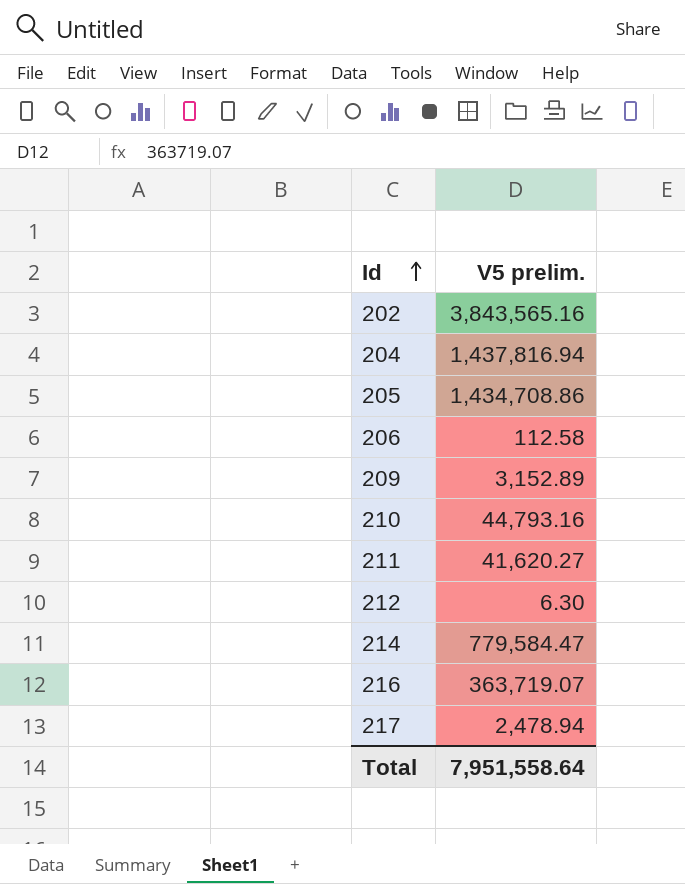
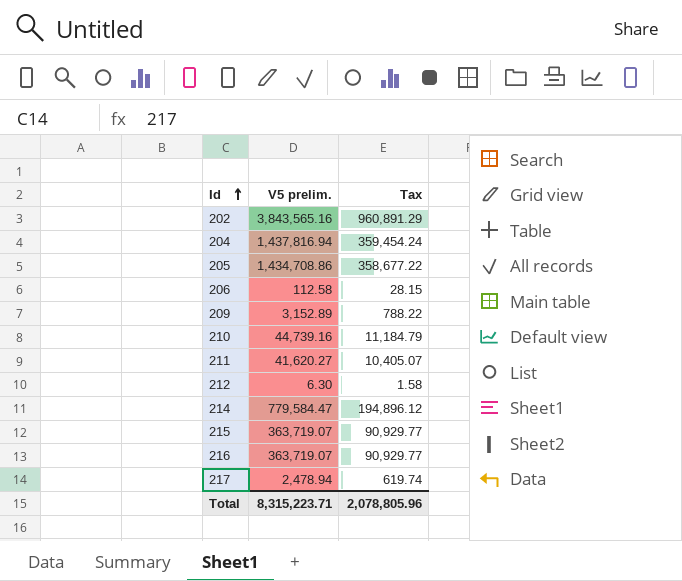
column Tax | formula: none -> [V5 prelim.] * 0.25
210 | V5 prelim.: 44,793.16 -> 44,739.16
row 215: none -> 363,719.07 | 90,929.77
Total | V5 prelim.: 7,951,558.64 -> 8,315,223.71

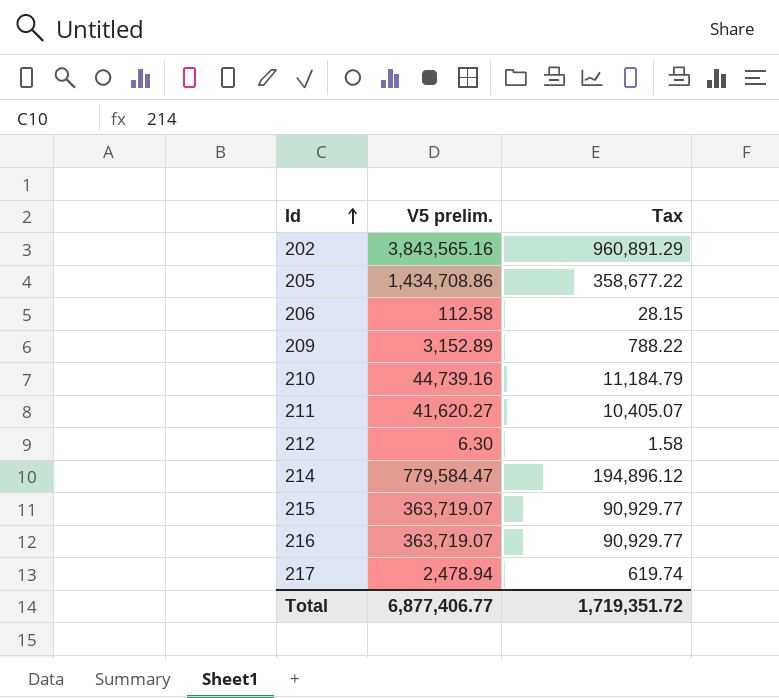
row 204: 1,437,816.94 | 359,454.24 -> none
Total | V5 prelim.: 8,315,223.71 -> 6,877,406.77
Total | Tax: 2,078,805.96 -> 1,719,351.72

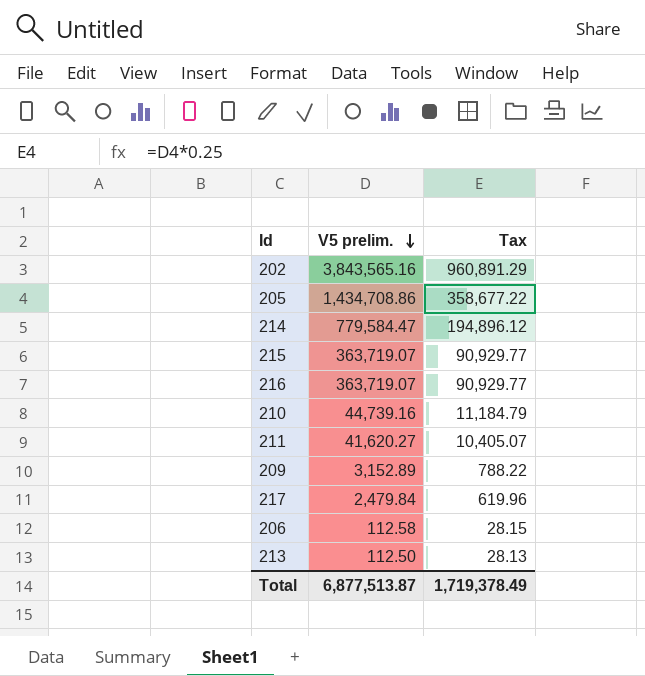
row order: Id ascending -> V5 prelim. descending
row 212: 6.30 | 1.58 -> none
217 | V5 prelim.: 2,478.94 -> 2,479.84
217 | Tax: 619.74 -> 619.96
row 213: none -> 112.50 | 28.13
Total | V5 prelim.: 6,877,406.77 -> 6,877,513.87
Total | Tax: 1,719,351.72 -> 1,719,378.49

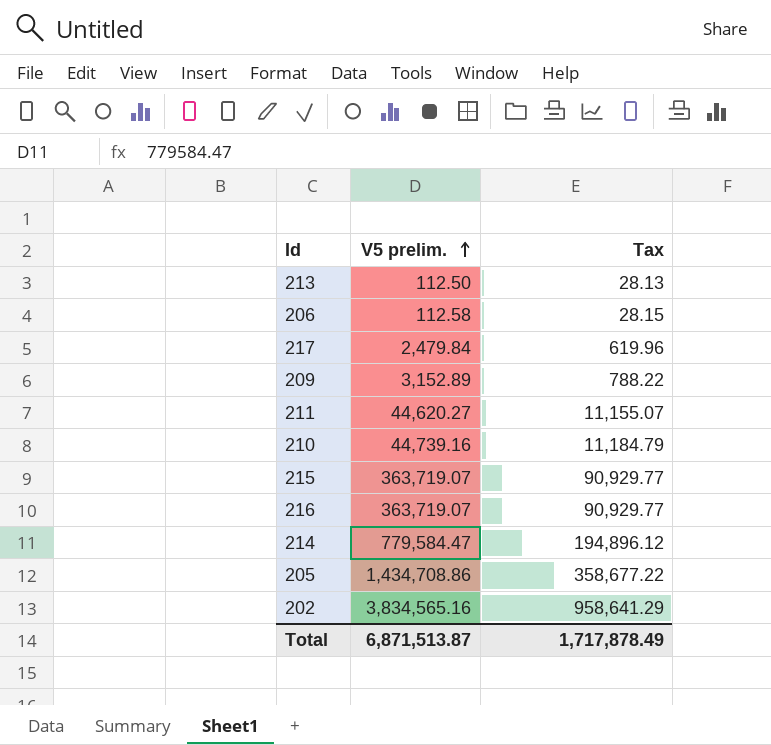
row order: V5 prelim. descending -> V5 prelim. ascending
211 | V5 prelim.: 41,620.27 -> 44,620.27
211 | Tax: 10,405.07 -> 11,155.07
202 | V5 prelim.: 3,843,565.16 -> 3,834,565.16
202 | Tax: 960,891.29 -> 958,641.29
Total | V5 prelim.: 6,877,513.87 -> 6,871,513.87
Total | Tax: 1,719,378.49 -> 1,717,878.49

